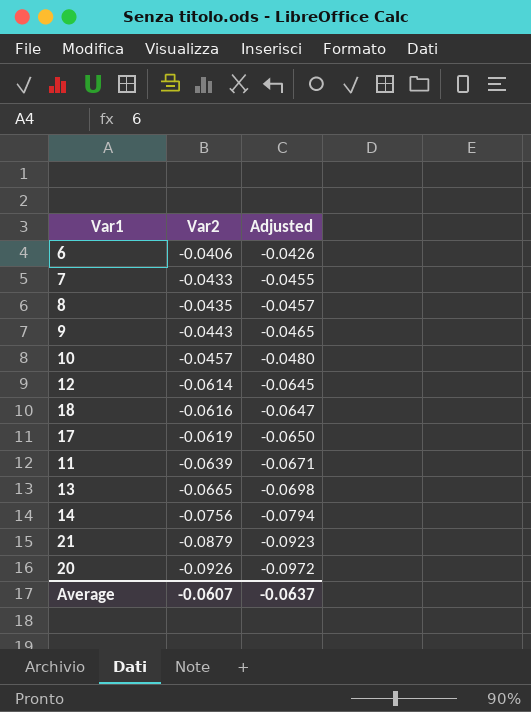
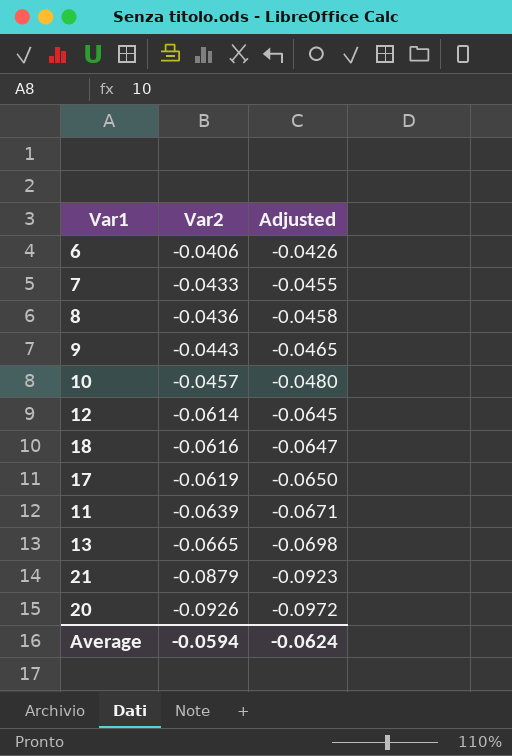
row 14: -0.0756 | -0.0794 -> none
8 | Var2: -0.0435 -> -0.0436
8 | Adjusted: -0.0457 -> -0.0458
Average | Var2: -0.0607 -> -0.0594
Average | Adjusted: -0.0637 -> -0.0624

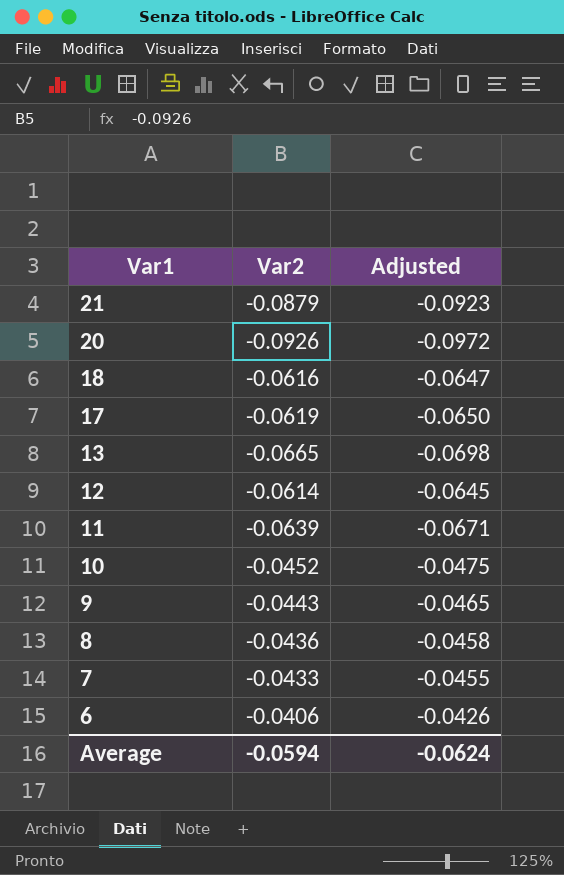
row order: Var2 descending -> Var1 descending
10 | Var2: -0.0457 -> -0.0452
10 | Adjusted: -0.0480 -> -0.0475

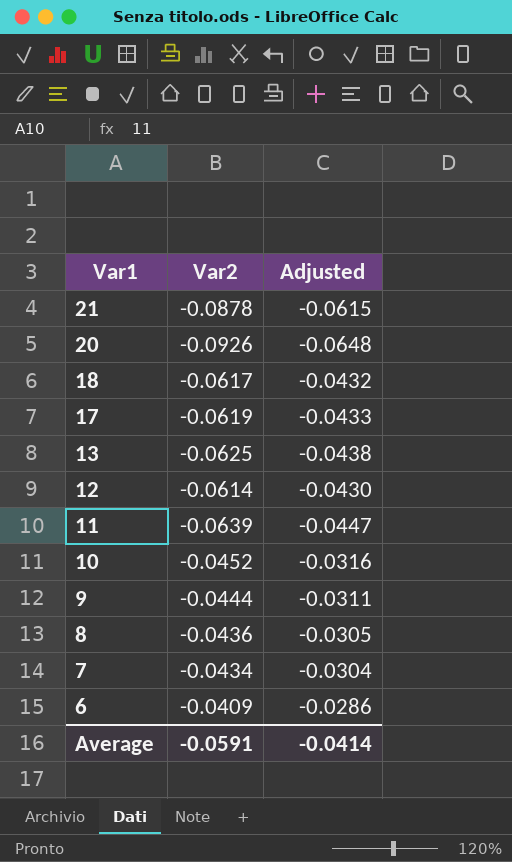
column Adjusted | formula: [Var2] * 1.05 -> [Var2] * 0.7
21 | Var2: -0.0879 -> -0.0878
18 | Var2: -0.0616 -> -0.0617
13 | Var2: -0.0665 -> -0.0625
9 | Var2: -0.0443 -> -0.0444
7 | Var2: -0.0433 -> -0.0434
6 | Var2: -0.0406 -> -0.0409
Average | Var2: -0.0594 -> -0.0591
Average | Adjusted: -0.0624 -> -0.0414

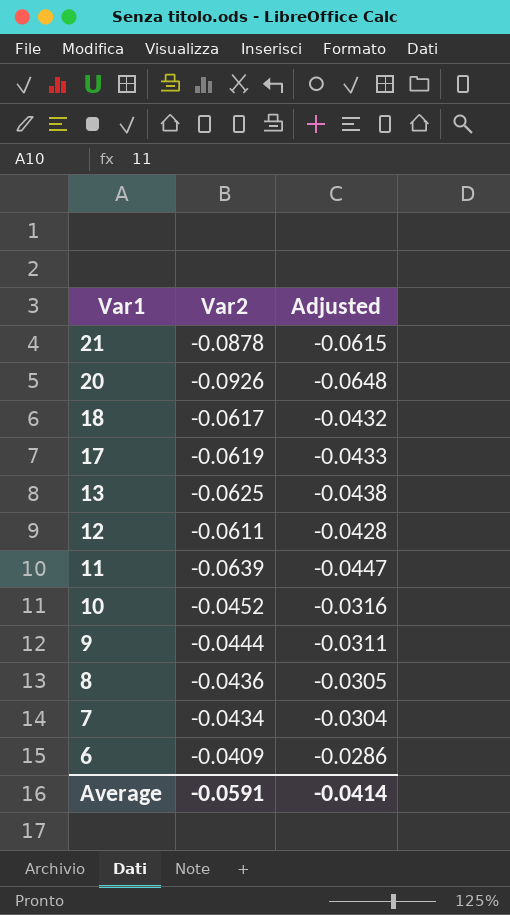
12 | Var2: -0.0614 -> -0.0611
12 | Adjusted: -0.0430 -> -0.0428

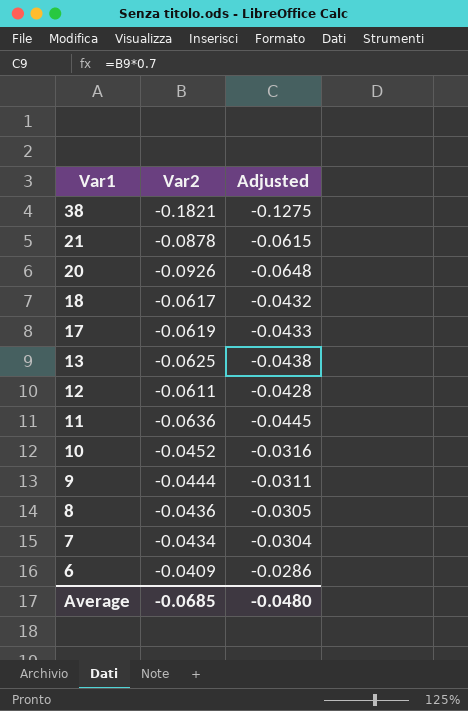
row 38: none -> -0.1821 | -0.1275
11 | Var2: -0.0639 -> -0.0636
11 | Adjusted: -0.0447 -> -0.0445
Average | Var2: -0.0591 -> -0.0685
Average | Adjusted: -0.0414 -> -0.0480

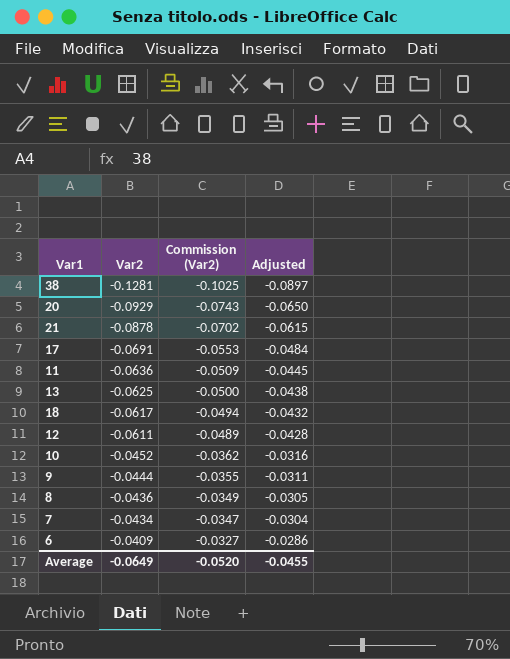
row order: Var1 descending -> Var2 ascending
column Commission (Var2) | formula: none -> [Var2] * 0.8
38 | Var2: -0.1821 -> -0.1281
38 | Adjusted: -0.1275 -> -0.0897
20 | Var2: -0.0926 -> -0.0929
20 | Adjusted: -0.0648 -> -0.0650
17 | Var2: -0.0619 -> -0.0691
17 | Adjusted: -0.0433 -> -0.0484
Average | Var2: -0.0685 -> -0.0649
Average | Adjusted: -0.0480 -> -0.0455

